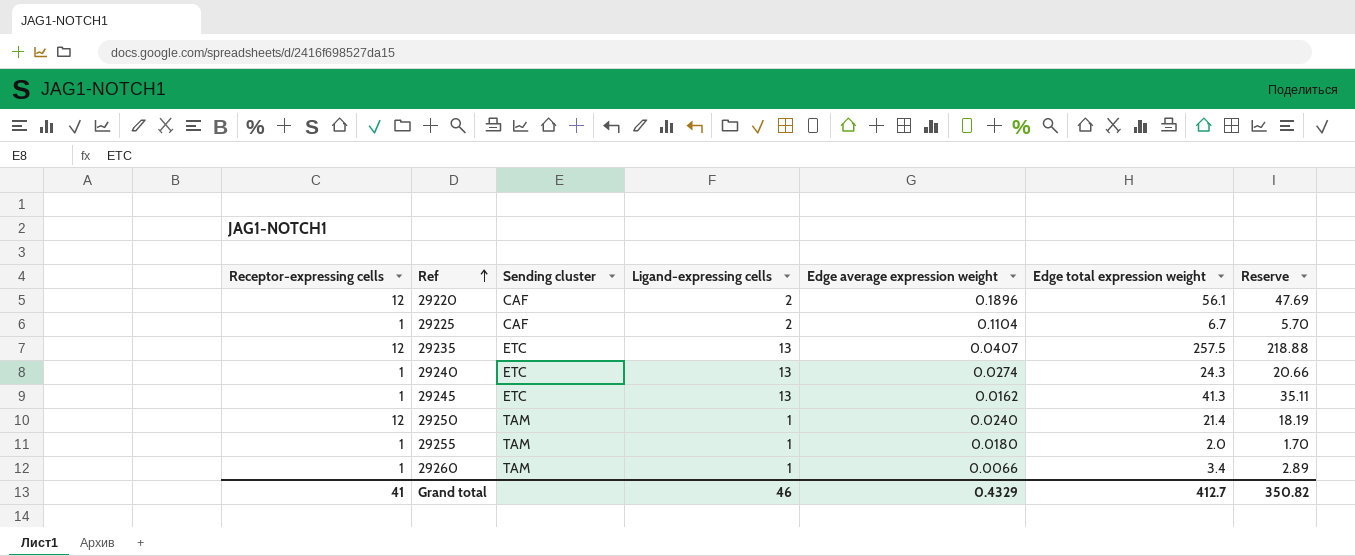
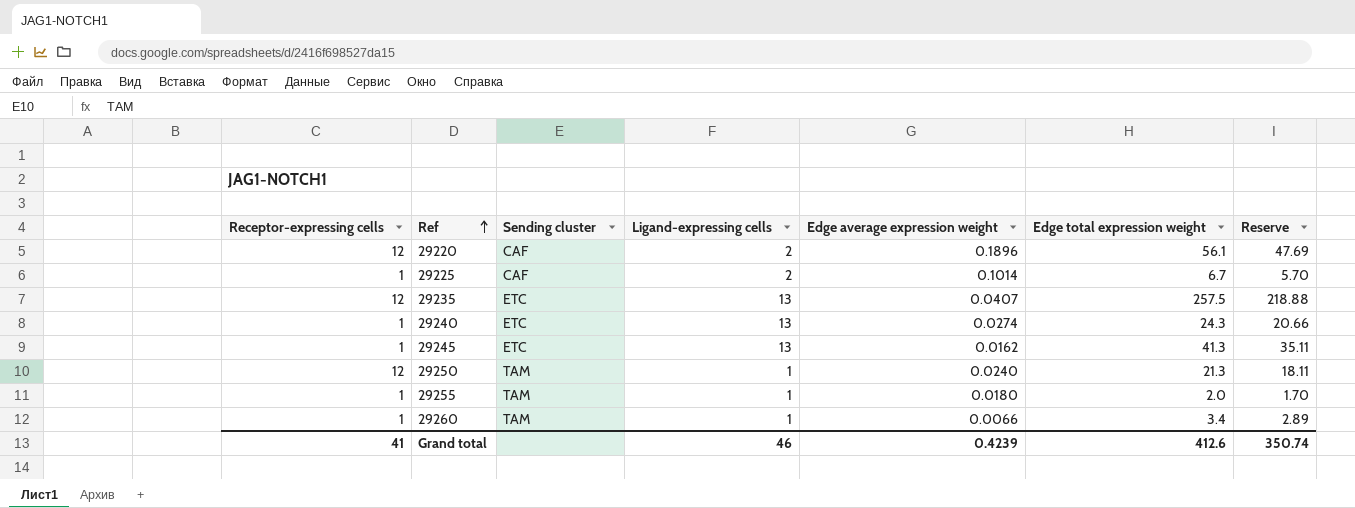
29225 | Edge average expression weight: 0.1104 -> 0.1014
29250 | Edge total expression weight: 21.4 -> 21.3
29250 | Reserve: 18.19 -> 18.11
Grand total | Edge average expression weight: 0.4329 -> 0.4239
Grand total | Edge total expression weight: 412.7 -> 412.6
Grand total | Reserve: 350.82 -> 350.74

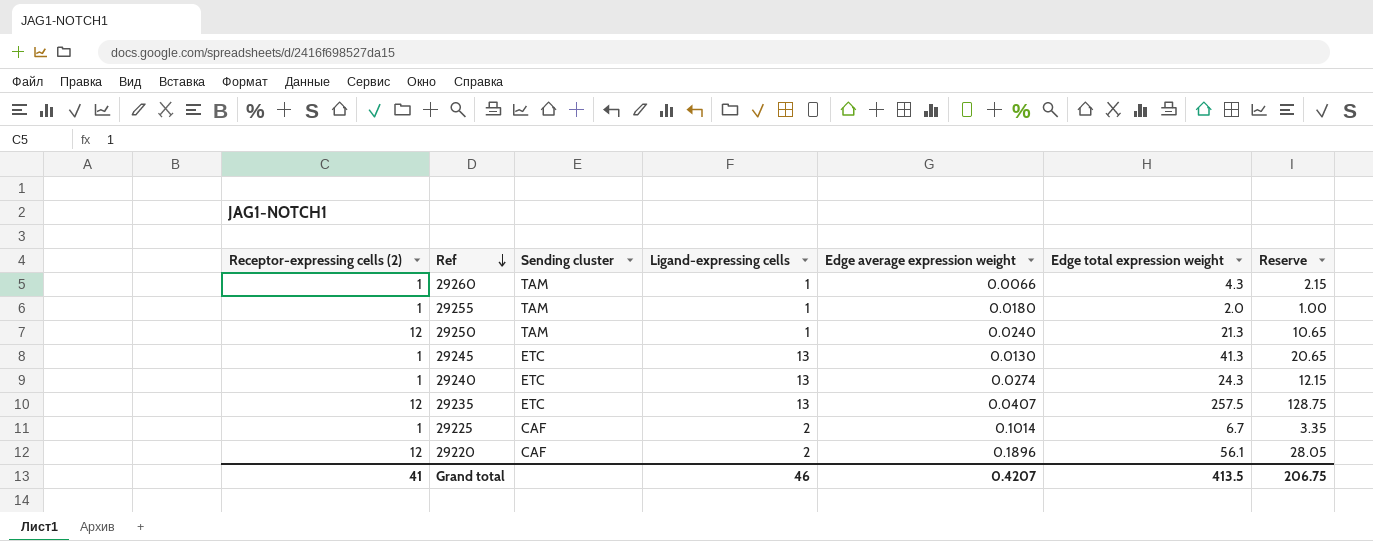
row order: Ref ascending -> Ref descending
column name: Receptor-expressing cells -> Receptor-expressing cells (2)
column Reserve | formula: [Edge total expression weight] * 0.85 -> [Edge total expression weight] * 0.5
29260 | Edge total expression weight: 3.4 -> 4.3
29245 | Edge average expression weight: 0.0162 -> 0.0130
Grand total | Edge average expression weight: 0.4239 -> 0.4207
Grand total | Edge total expression weight: 412.6 -> 413.5
Grand total | Reserve: 350.74 -> 206.75

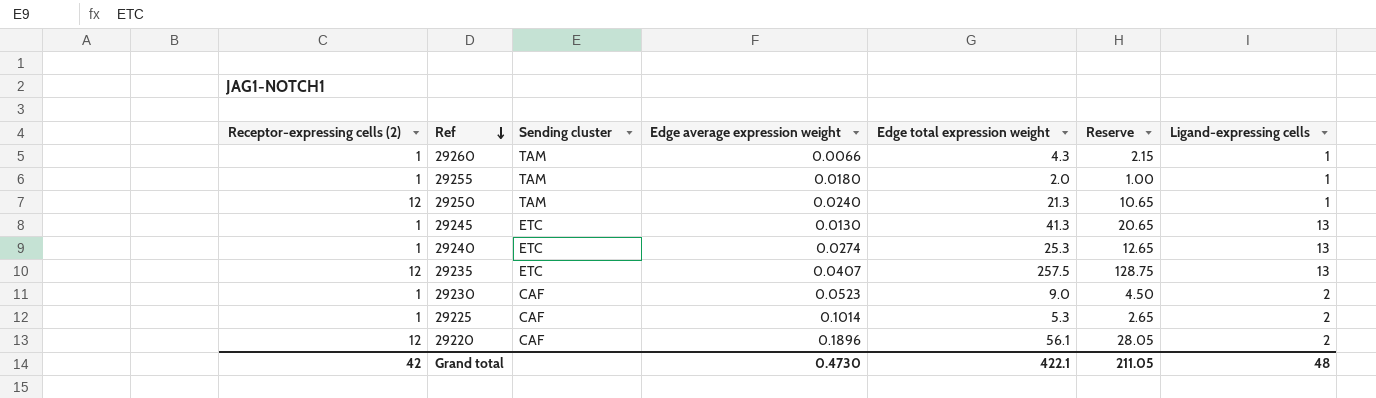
column Ligand-expressing cells | position: 4 -> 7
29240 | Edge total expression weight: 24.3 -> 25.3
29240 | Reserve: 12.15 -> 12.65
row 29230: none -> 1 | CAF | 0.0523 | 9.0 | 4.50 | 2
29225 | Edge total expression weight: 6.7 -> 5.3
29225 | Reserve: 3.35 -> 2.65
Grand total | Receptor-expressing cells (2): 41 -> 42
Grand total | Edge average expression weight: 0.4207 -> 0.4730
Grand total | Edge total expression weight: 413.5 -> 422.1
Grand total | Reserve: 206.75 -> 211.05
Grand total | Ligand-expressing cells: 46 -> 48

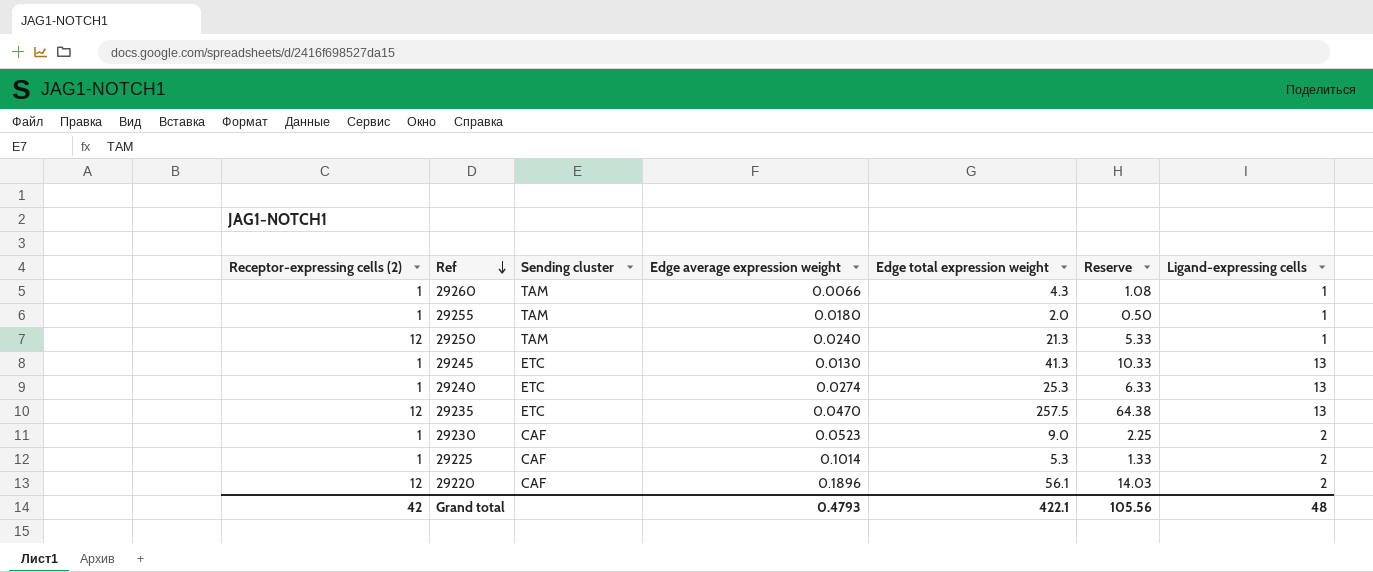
column Reserve | formula: [Edge total expression weight] * 0.5 -> [Edge total expression weight] * 0.25
29235 | Edge average expression weight: 0.0407 -> 0.0470
Grand total | Edge average expression weight: 0.4730 -> 0.4793
Grand total | Reserve: 211.05 -> 105.56

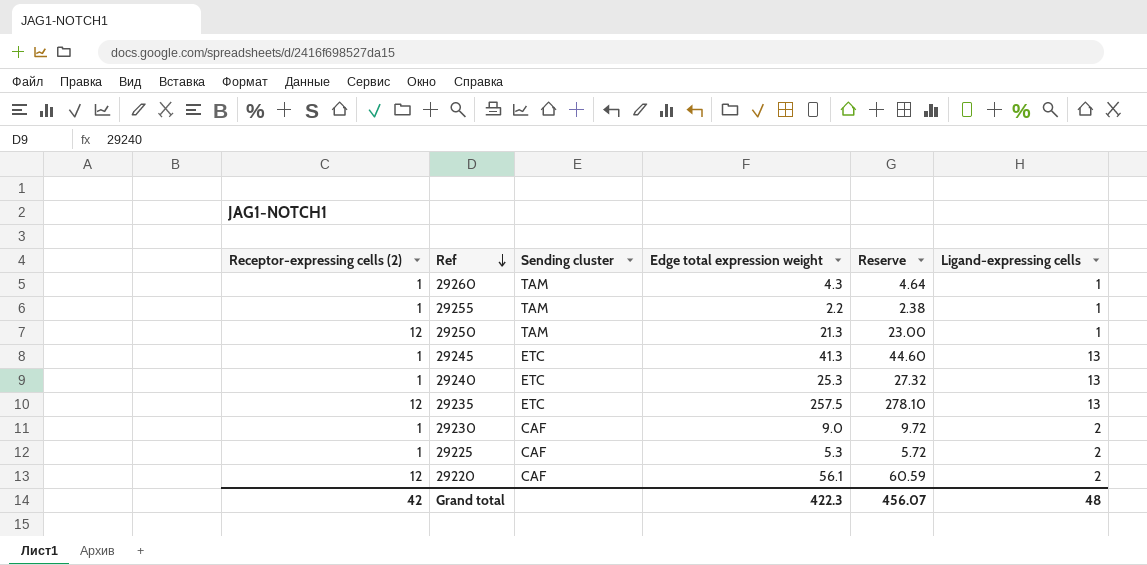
column Edge average expression weight | position: 4 -> none
column Reserve | formula: [Edge total expression weight] * 0.25 -> [Edge total expression weight] * 1.08
29255 | Edge total expression weight: 2.0 -> 2.2
Grand total | Edge total expression weight: 422.1 -> 422.3
Grand total | Reserve: 105.56 -> 456.07

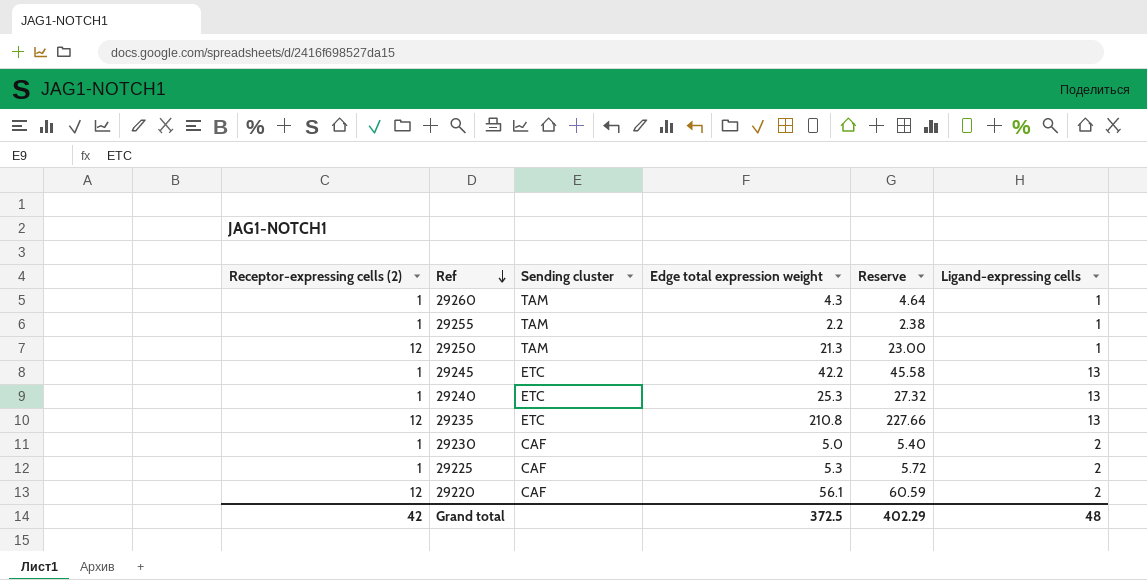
29245 | Edge total expression weight: 41.3 -> 42.2
29245 | Reserve: 44.60 -> 45.58
29235 | Edge total expression weight: 257.5 -> 210.8
29235 | Reserve: 278.10 -> 227.66
29230 | Edge total expression weight: 9.0 -> 5.0
29230 | Reserve: 9.72 -> 5.40
Grand total | Edge total expression weight: 422.3 -> 372.5
Grand total | Reserve: 456.07 -> 402.29

